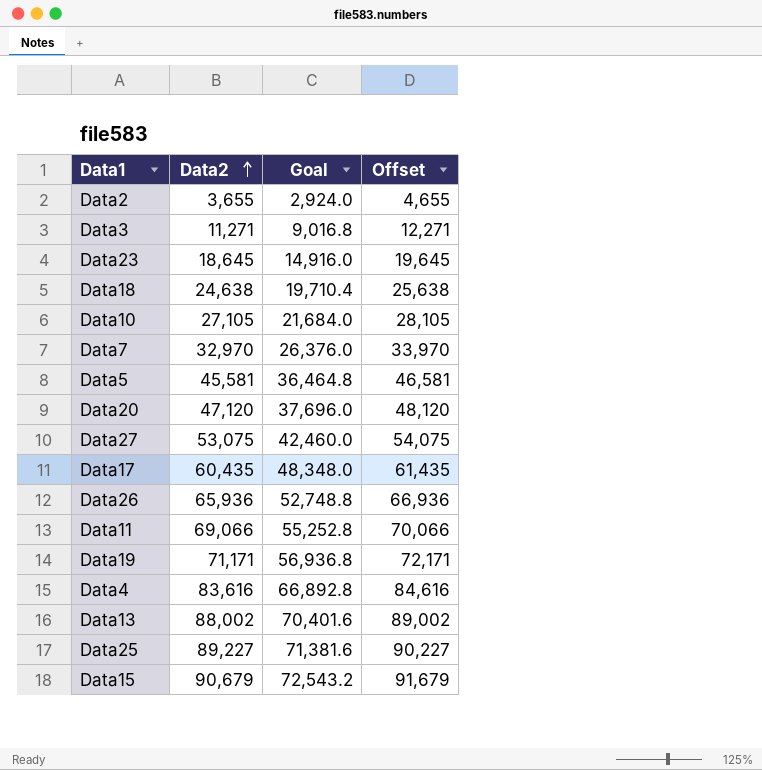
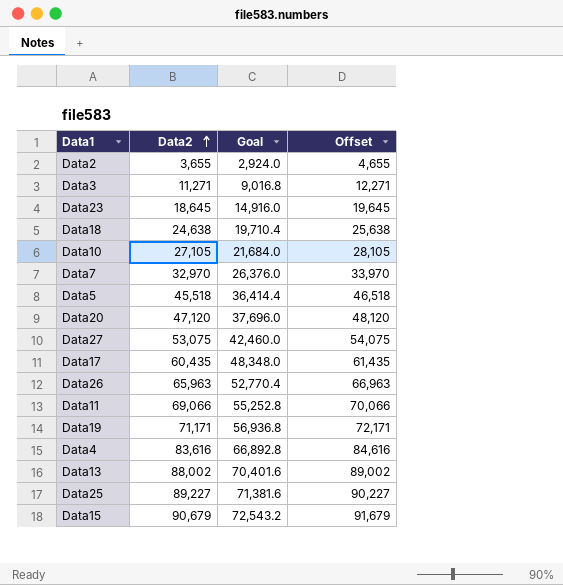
Data5 | Data2: 45,581 -> 45,518
Data5 | Goal: 36,464.8 -> 36,414.4
Data5 | Offset: 46,581 -> 46,518
Data26 | Data2: 65,936 -> 65,963
Data26 | Goal: 52,748.8 -> 52,770.4
Data26 | Offset: 66,936 -> 66,963

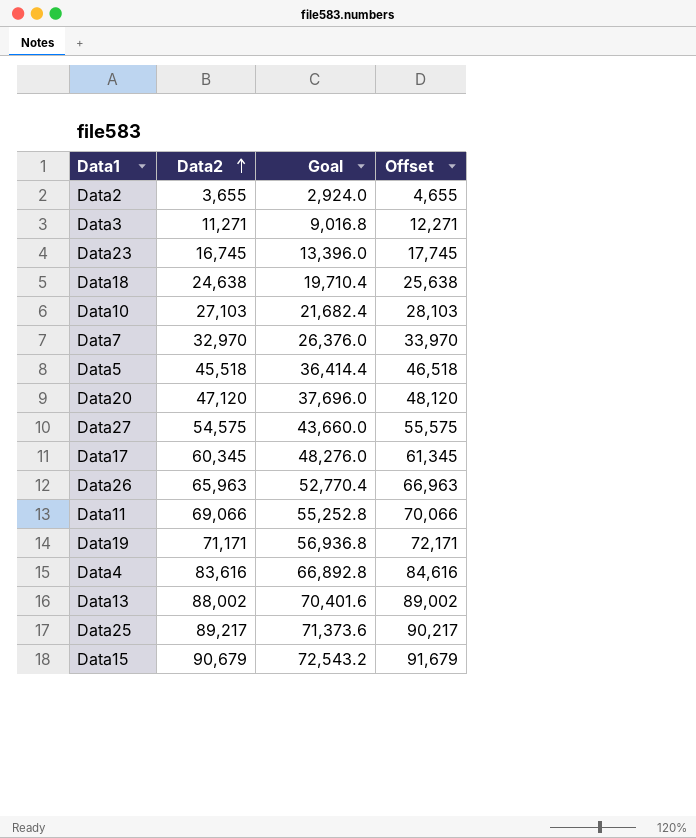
Data23 | Data2: 18,645 -> 16,745
Data23 | Goal: 14,916.0 -> 13,396.0
Data23 | Offset: 19,645 -> 17,745
Data10 | Data2: 27,105 -> 27,103
Data10 | Goal: 21,684.0 -> 21,682.4
Data10 | Offset: 28,105 -> 28,103
Data27 | Data2: 53,075 -> 54,575
Data27 | Goal: 42,460.0 -> 43,660.0
Data27 | Offset: 54,075 -> 55,575
Data17 | Data2: 60,435 -> 60,345
Data17 | Goal: 48,348.0 -> 48,276.0
Data17 | Offset: 61,435 -> 61,345
Data25 | Data2: 89,227 -> 89,217
Data25 | Goal: 71,381.6 -> 71,373.6
Data25 | Offset: 90,227 -> 90,217

